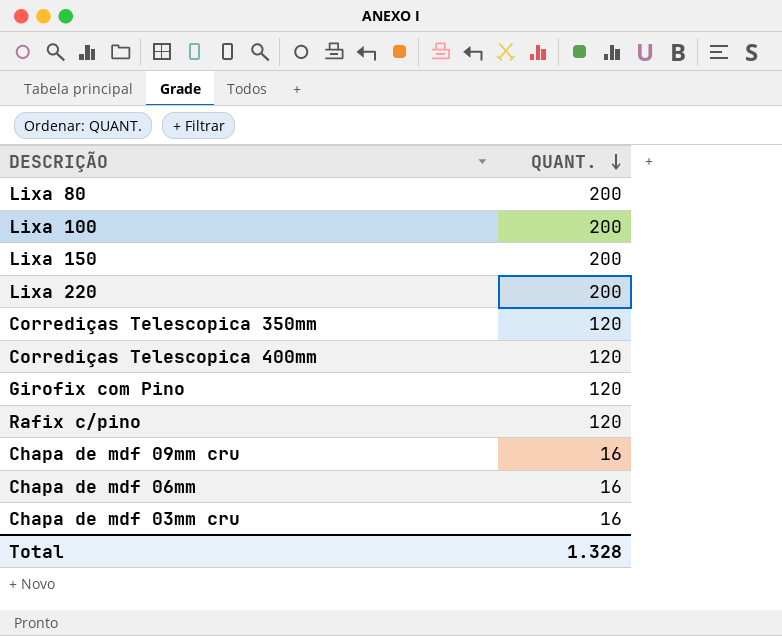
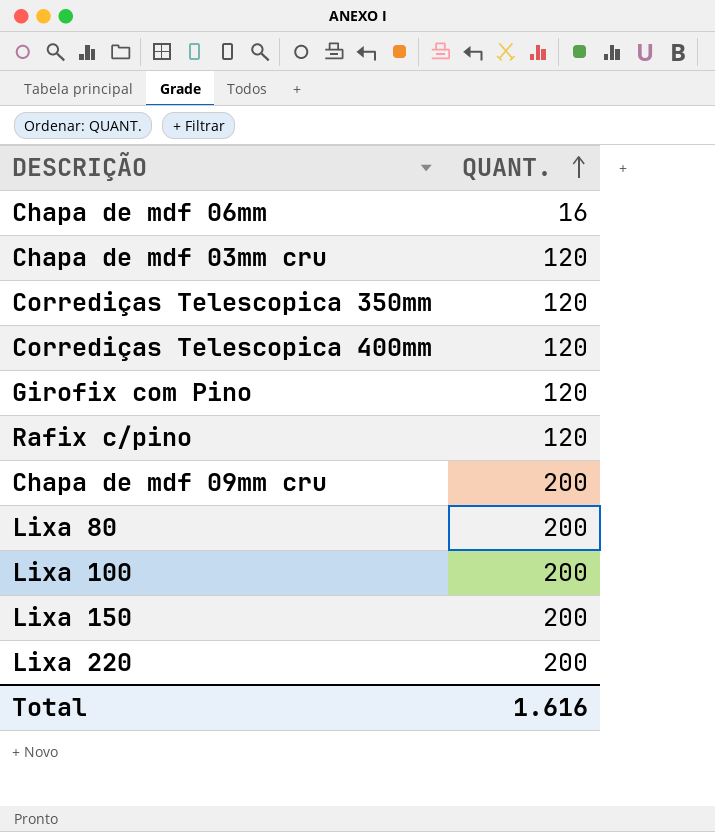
row order: QUANT. descending -> QUANT. ascending
Chapa de mdf 03mm cru | QUANT.: 16 -> 120
Chapa de mdf 09mm cru | QUANT.: 16 -> 200
Total | QUANT.: 1.328 -> 1.616

